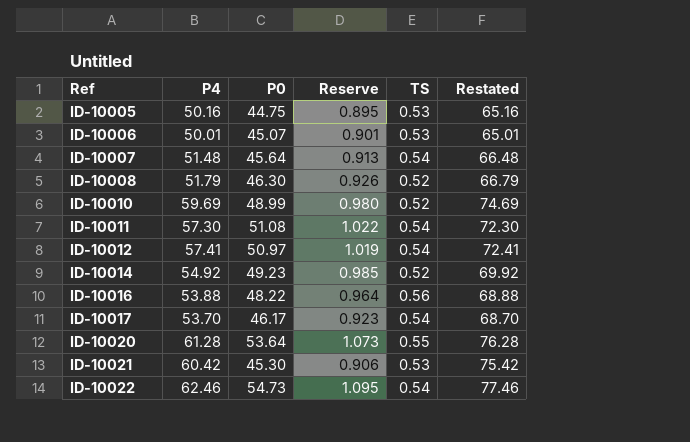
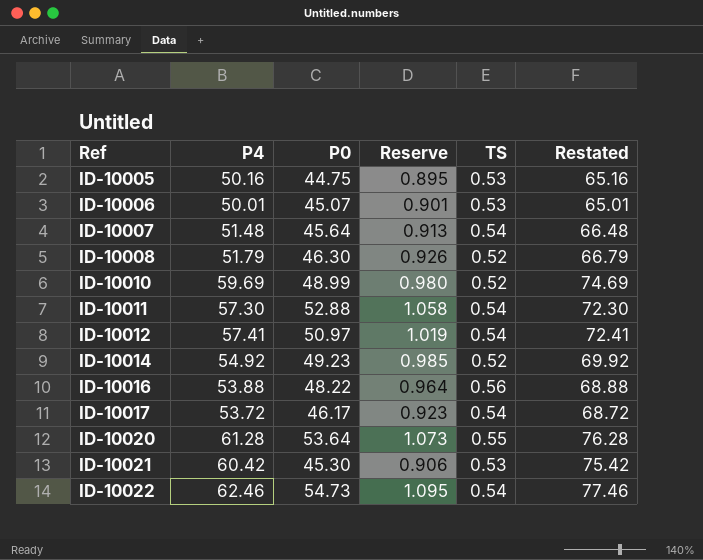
ID-10011 | P0: 51.08 -> 52.88
ID-10011 | Reserve: 1.022 -> 1.058
ID-10017 | P4: 53.70 -> 53.72
ID-10017 | Restated: 68.70 -> 68.72

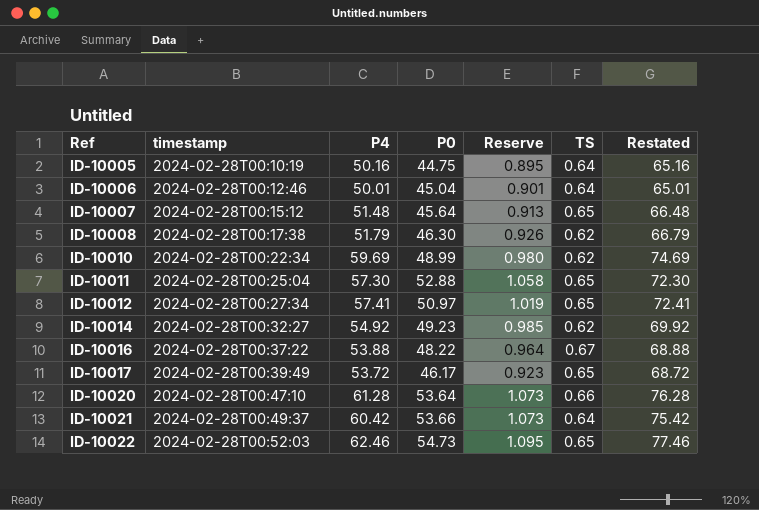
column timestamp | position: none -> 2
ID-10005 | TS: 0.53 -> 0.64
ID-10006 | P0: 45.07 -> 45.04
ID-10006 | TS: 0.53 -> 0.64
ID-10007 | TS: 0.54 -> 0.65
ID-10008 | TS: 0.52 -> 0.62
ID-10010 | TS: 0.52 -> 0.62
ID-10011 | TS: 0.54 -> 0.65
ID-10012 | TS: 0.54 -> 0.65
ID-10014 | TS: 0.52 -> 0.62
ID-10016 | TS: 0.56 -> 0.67
ID-10017 | TS: 0.54 -> 0.65
ID-10020 | TS: 0.55 -> 0.66
ID-10021 | P0: 45.30 -> 53.66
ID-10021 | Reserve: 0.906 -> 1.073
ID-10021 | TS: 0.53 -> 0.64
ID-10022 | TS: 0.54 -> 0.65

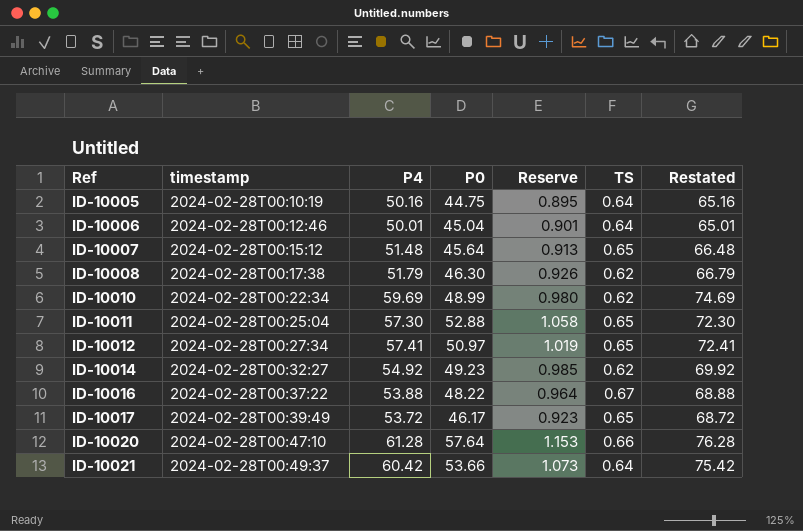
row ID-10022: 2024-02-28T00:52:03 | 62.46 | 54.73 | 1.095 | 0.65 | 77.46 -> none
ID-10020 | P0: 53.64 -> 57.64
ID-10020 | Reserve: 1.073 -> 1.153

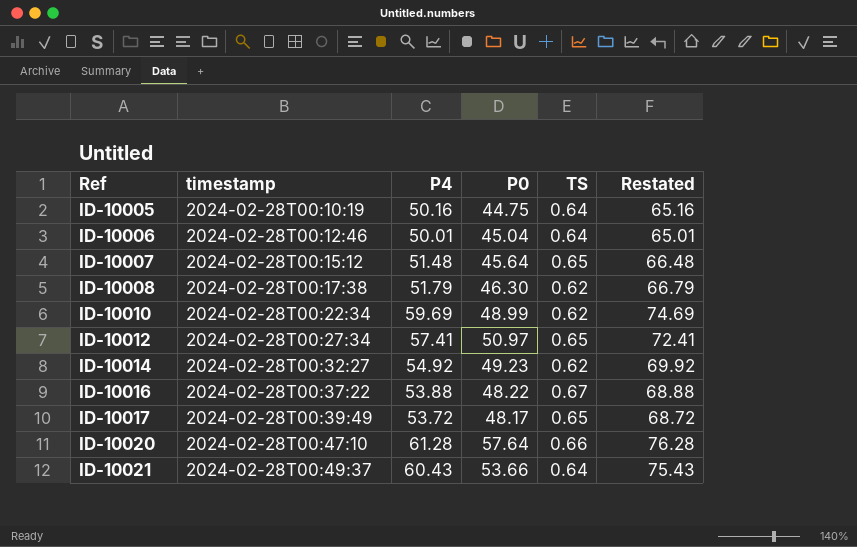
column Reserve | formula: [P0] * 0.02 -> none
row ID-10011: 2024-02-28T00:25:04 | 57.30 | 52.88 | 1.058 | 0.65 | 72.30 -> none
ID-10017 | P0: 46.17 -> 48.17
ID-10021 | P4: 60.42 -> 60.43
ID-10021 | Restated: 75.42 -> 75.43

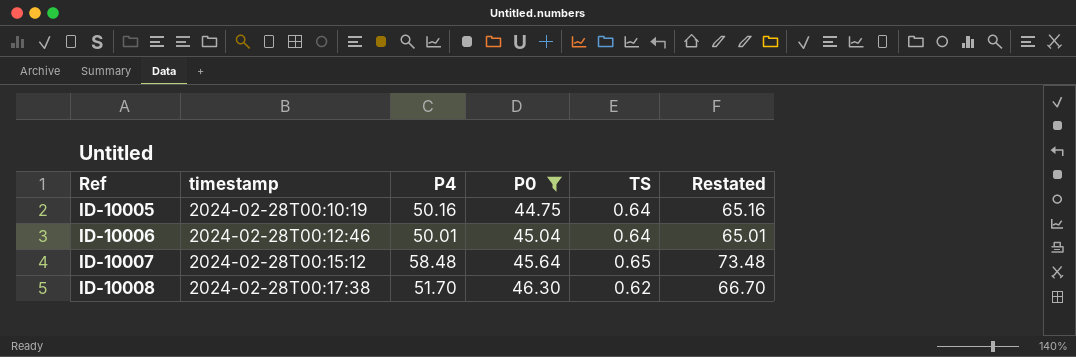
filter: none -> P0 <= 46.30
ID-10007 | P4: 51.48 -> 58.48
ID-10007 | Restated: 66.48 -> 73.48
ID-10008 | P4: 51.79 -> 51.70
ID-10008 | Restated: 66.79 -> 66.70

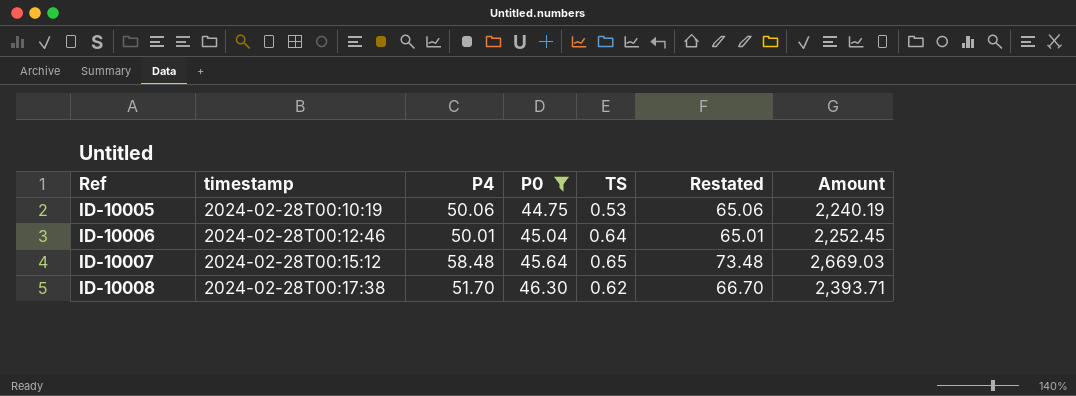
column Amount | formula: none -> [P4] * [P0]
ID-10005 | P4: 50.16 -> 50.06
ID-10005 | TS: 0.64 -> 0.53
ID-10005 | Restated: 65.16 -> 65.06

